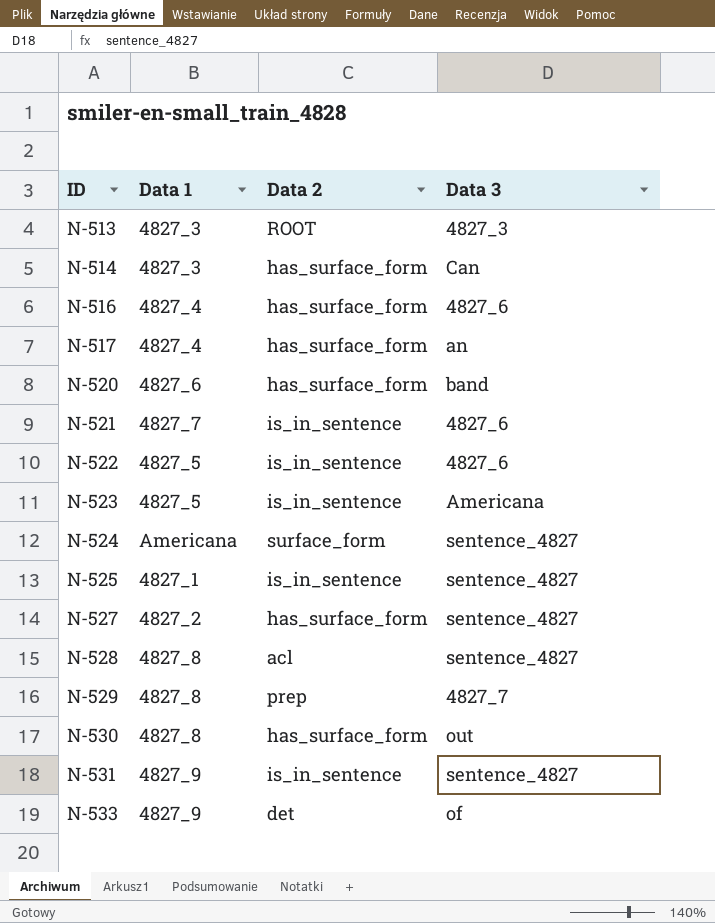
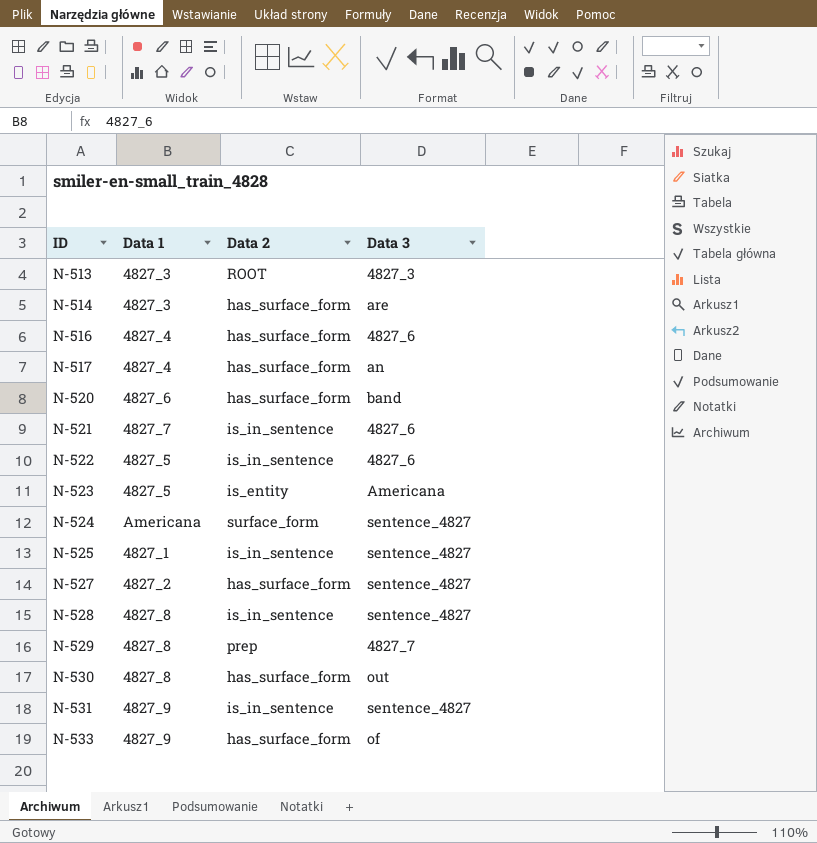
N-514 | Data 3: Can -> are
N-523 | Data 2: is_in_sentence -> is_entity
N-528 | Data 2: acl -> is_in_sentence
N-533 | Data 2: det -> has_surface_form

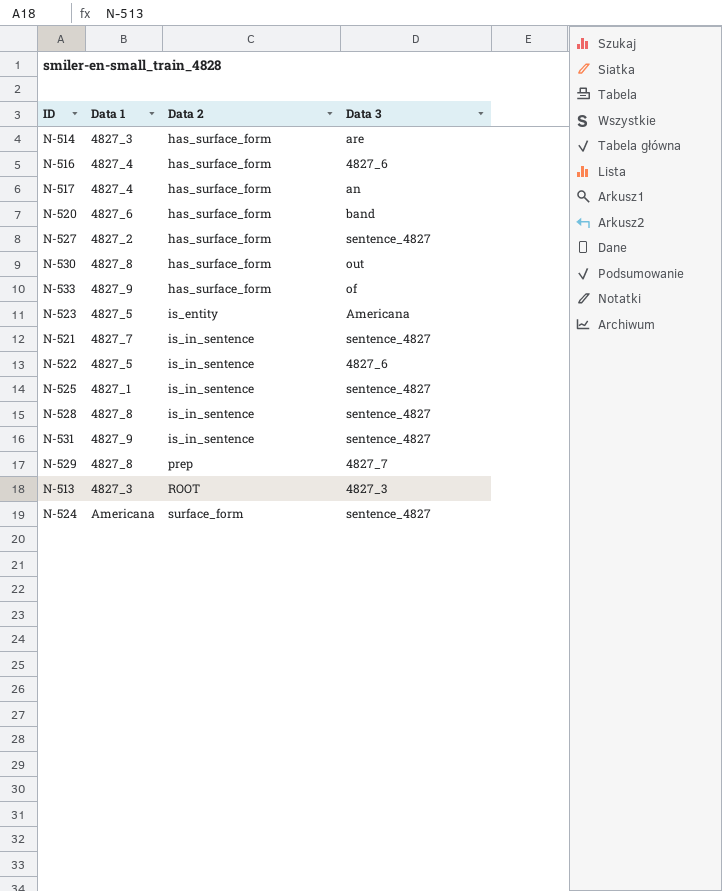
row order: ID ascending -> Data 2 ascending
N-521 | Data 3: 4827_6 -> sentence_4827

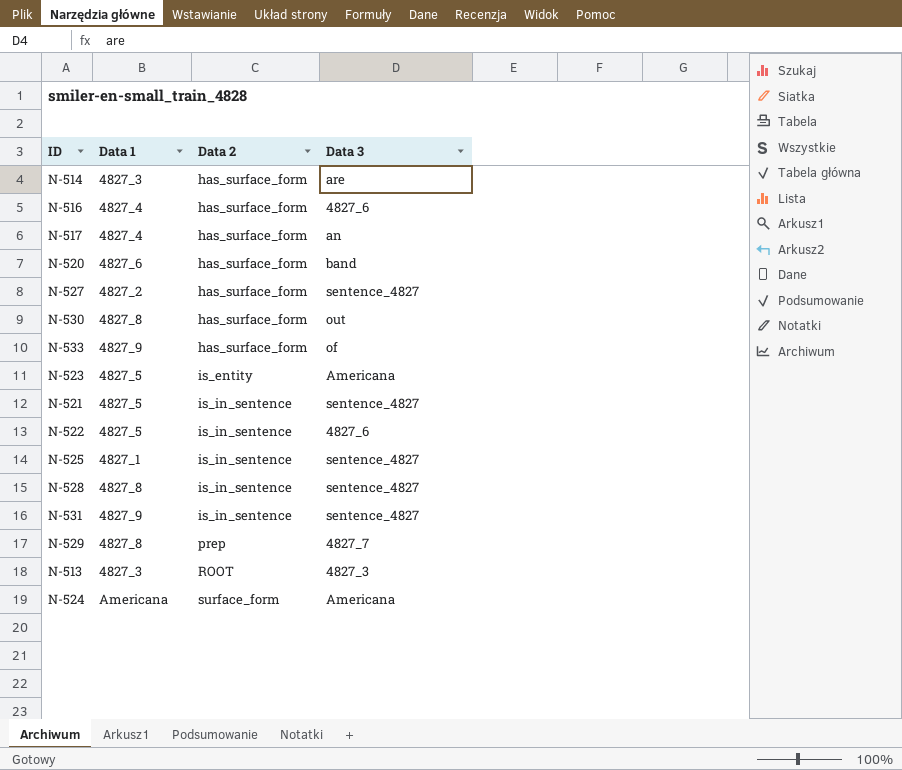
N-521 | Data 1: 4827_7 -> 4827_5
N-524 | Data 3: sentence_4827 -> Americana

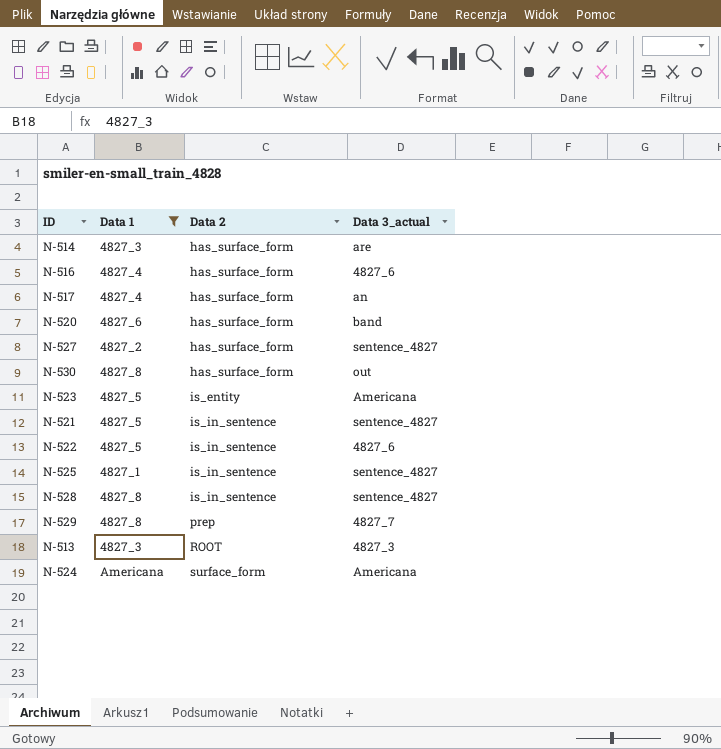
filter: none -> Data 1 != 4827_9
column name: Data 3 -> Data 3_actual

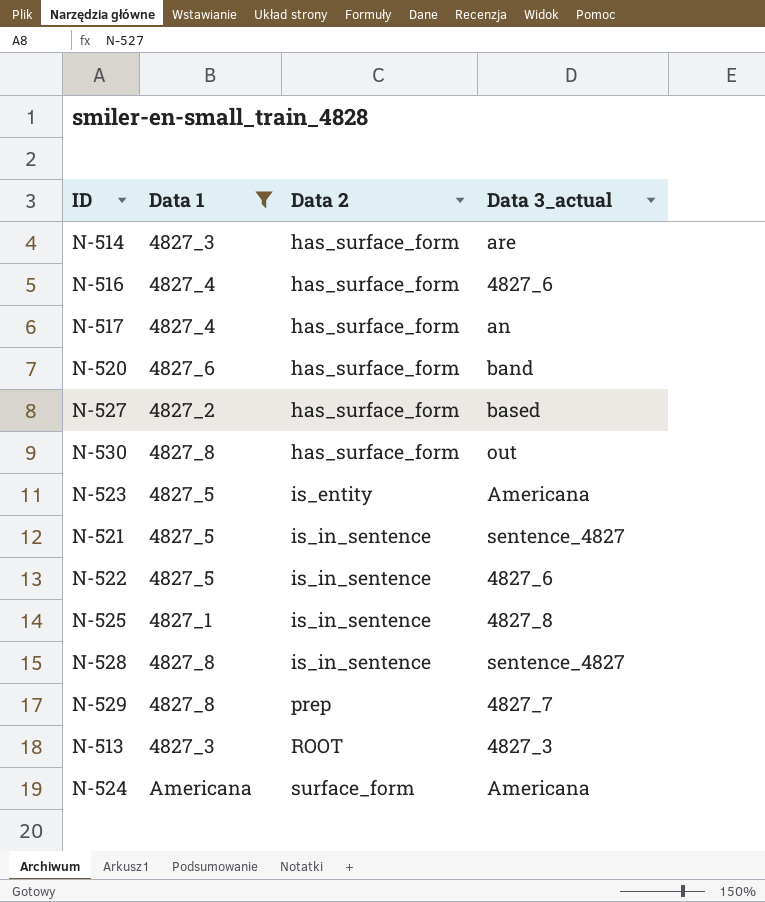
N-527 | Data 3_actual: sentence_4827 -> based
N-525 | Data 3_actual: sentence_4827 -> 4827_8

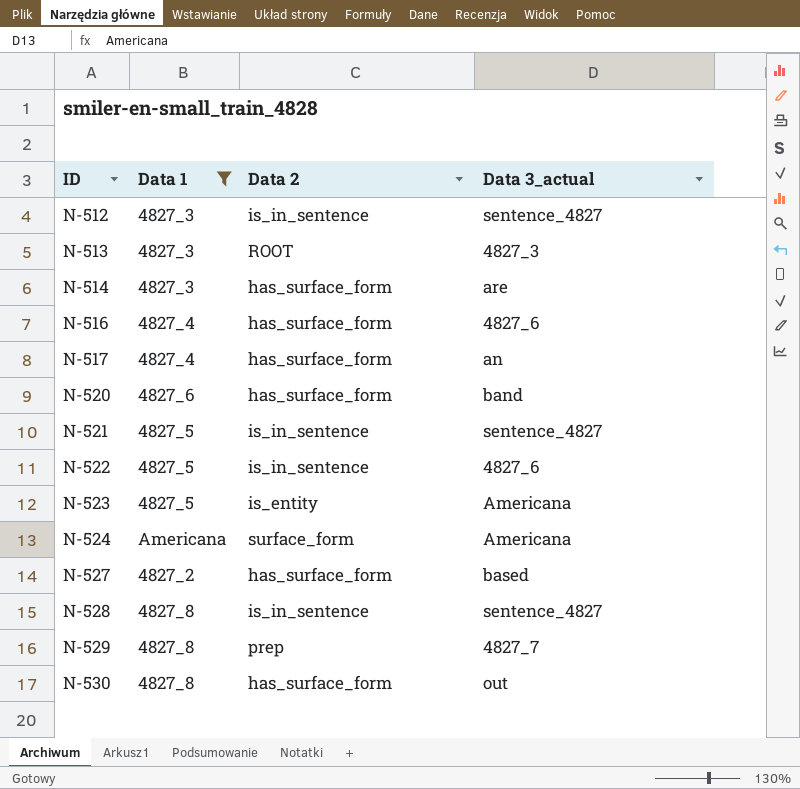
row order: Data 2 ascending -> ID ascending
row N-525: 4827_1 | is_in_sentence | 4827_8 -> none
row N-512: none -> 4827_3 | is_in_sentence | sentence_4827

